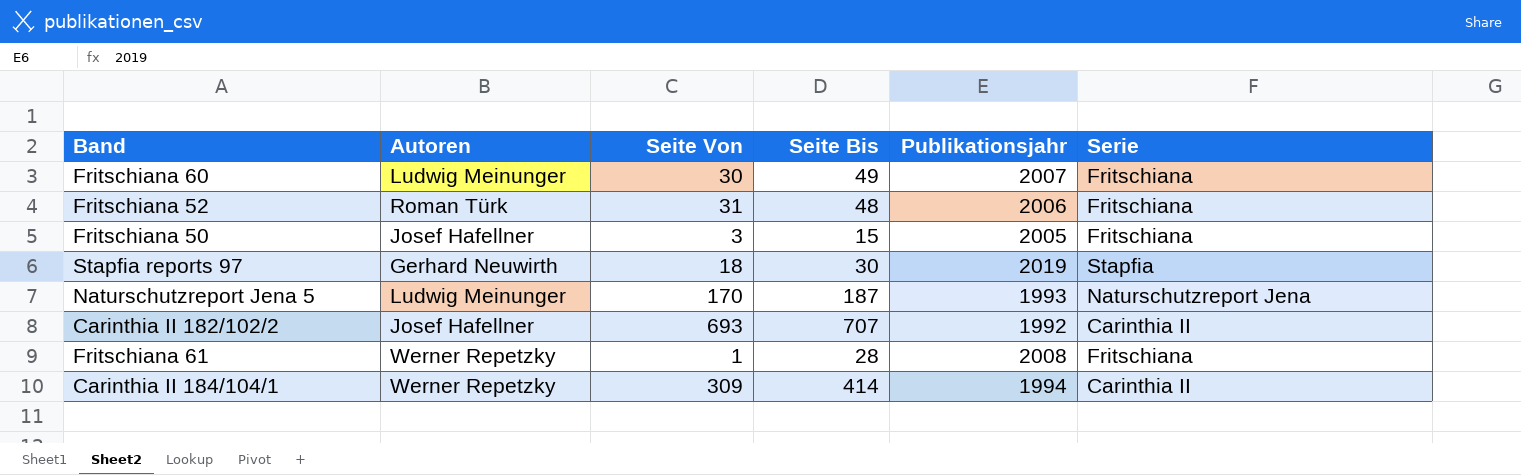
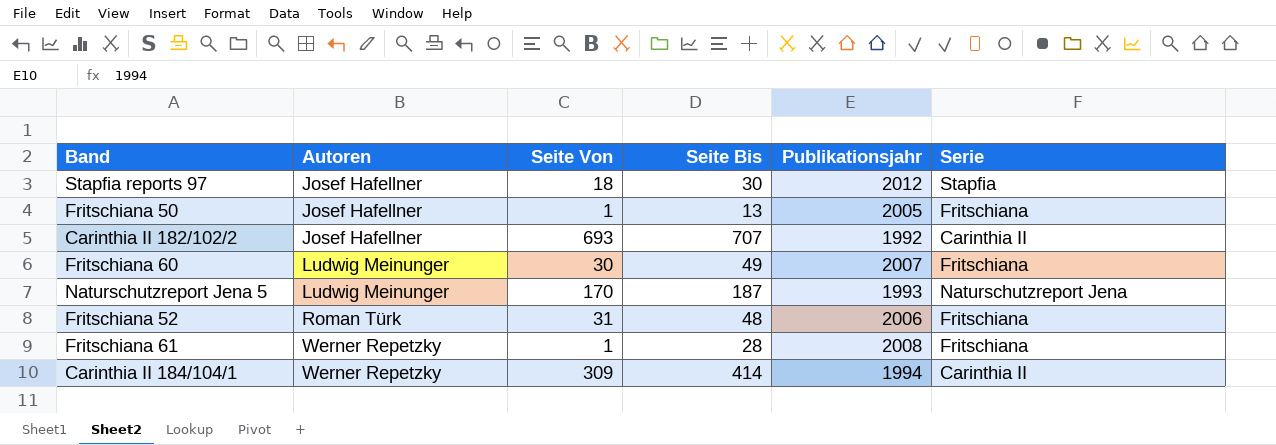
row order: none -> Autoren ascending
Stapfia reports 97 | Autoren: Gerhard Neuwirth -> Josef Hafellner
Stapfia reports 97 | Publikationsjahr: 2019 -> 2012
Fritschiana 50 | Seite Von: 3 -> 1
Fritschiana 50 | Seite Bis: 15 -> 13

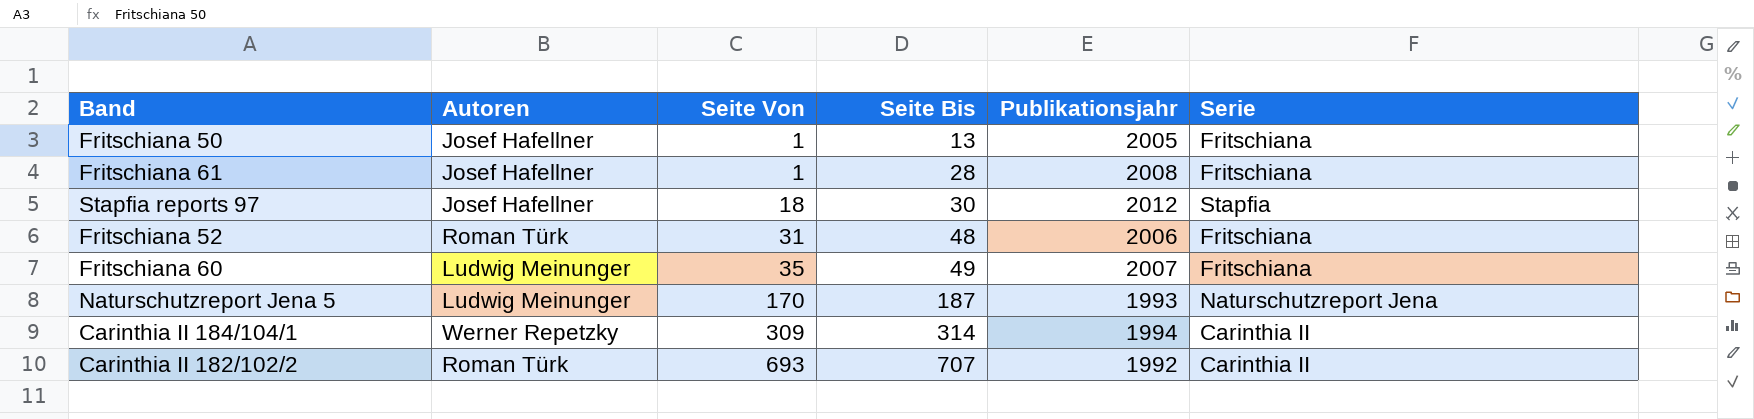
row order: Autoren ascending -> Seite Von ascending
Fritschiana 61 | Autoren: Werner Repetzky -> Josef Hafellner
Fritschiana 60 | Seite Von: 30 -> 35
Carinthia II 184/104/1 | Seite Bis: 414 -> 314
Carinthia II 182/102/2 | Autoren: Josef Hafellner -> Roman Türk

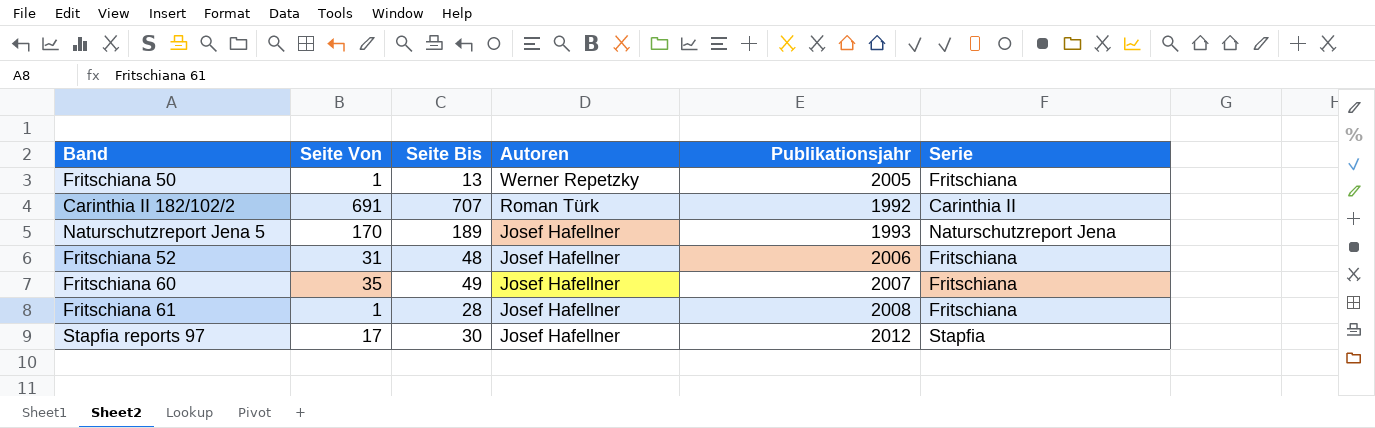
row order: Seite Von ascending -> Autoren descending
column Autoren | position: 2 -> 4
row Carinthia II 184/104/1: Werner Repetzky | 309 | 314 | 1994 | Carinthia II -> none
Fritschiana 50 | Autoren: Josef Hafellner -> Werner Repetzky
Carinthia II 182/102/2 | Seite Von: 693 -> 691
Naturschutzreport Jena 5 | Seite Bis: 187 -> 189
Naturschutzreport Jena 5 | Autoren: Ludwig Meinunger -> Josef Hafellner
Fritschiana 52 | Autoren: Roman Türk -> Josef Hafellner
Fritschiana 60 | Autoren: Ludwig Meinunger -> Josef Hafellner
Stapfia reports 97 | Seite Von: 18 -> 17

